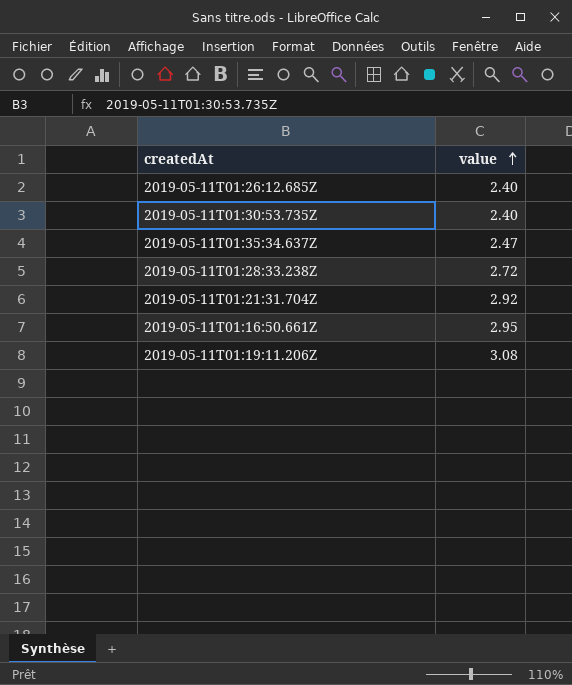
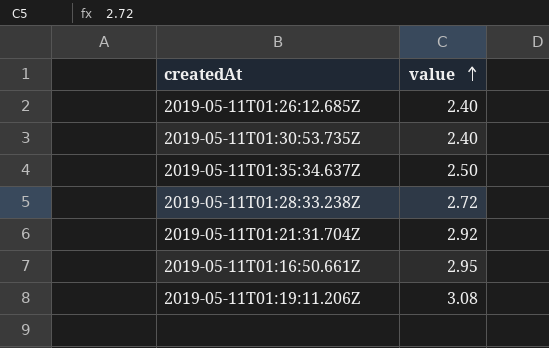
2019-05-11T01:35:34.637Z | value: 2.47 -> 2.50

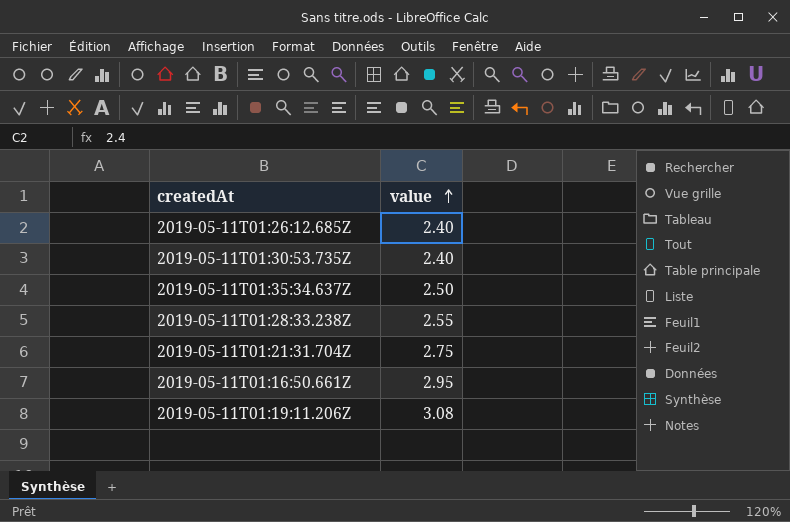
2019-05-11T01:28:33.238Z | value: 2.72 -> 2.55
2019-05-11T01:21:31.704Z | value: 2.92 -> 2.75

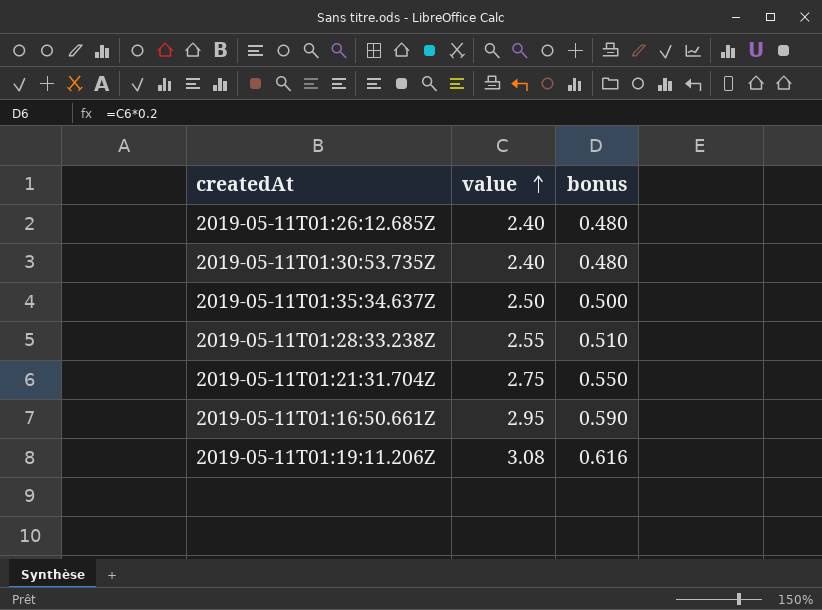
column bonus | formula: none -> [value] * 0.2

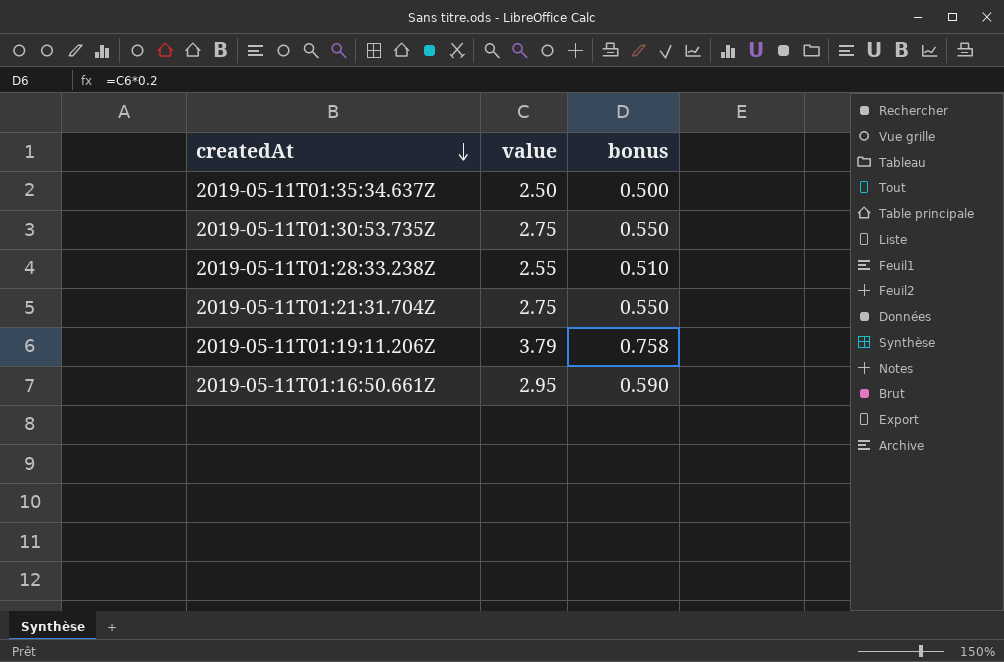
row order: value ascending -> createdAt descending
row 2019-05-11T01:26:12.685Z: 2.40 | 0.480 -> none
2019-05-11T01:30:53.735Z | value: 2.40 -> 2.75
2019-05-11T01:30:53.735Z | bonus: 0.480 -> 0.550
2019-05-11T01:19:11.206Z | value: 3.08 -> 3.79
2019-05-11T01:19:11.206Z | bonus: 0.616 -> 0.758

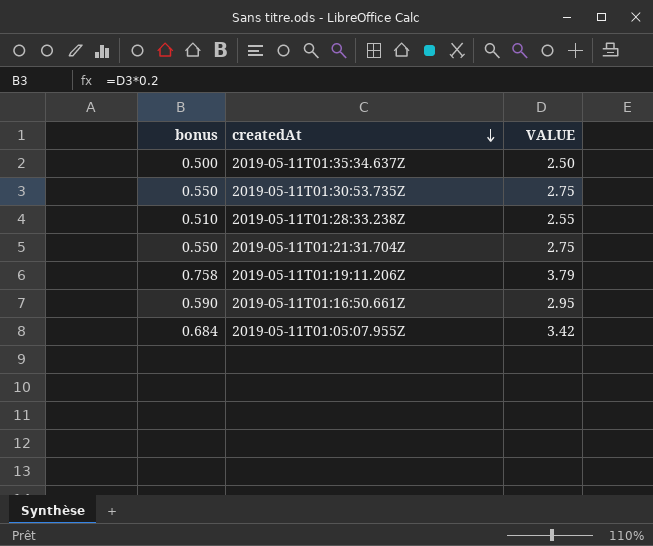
column bonus | position: 3 -> 1
column name: value -> VALUE
row 2019-05-11T01:05:07.955Z: none -> 0.684 | 3.42

